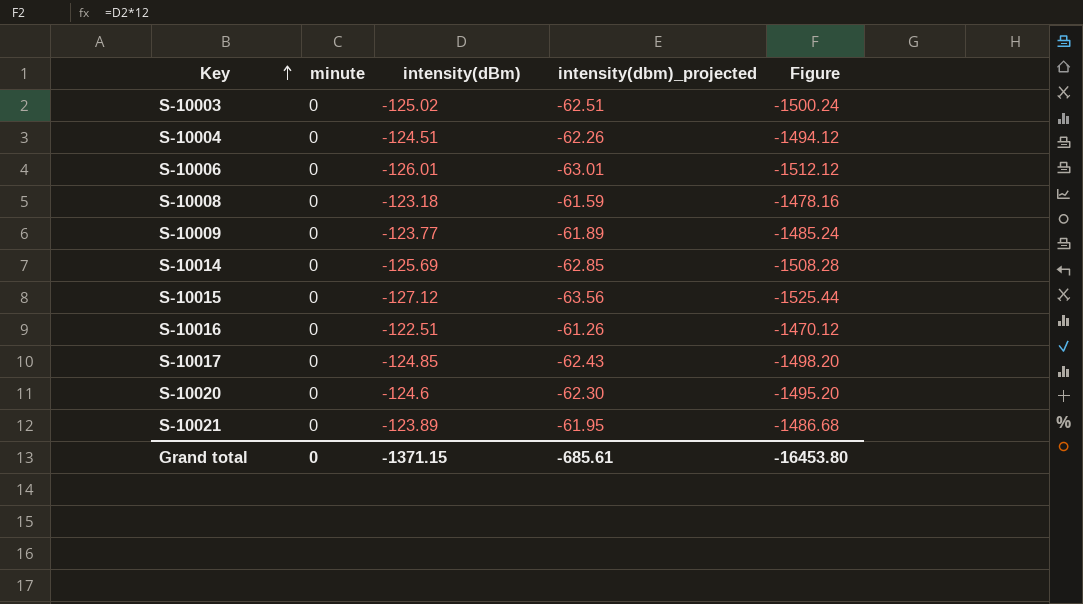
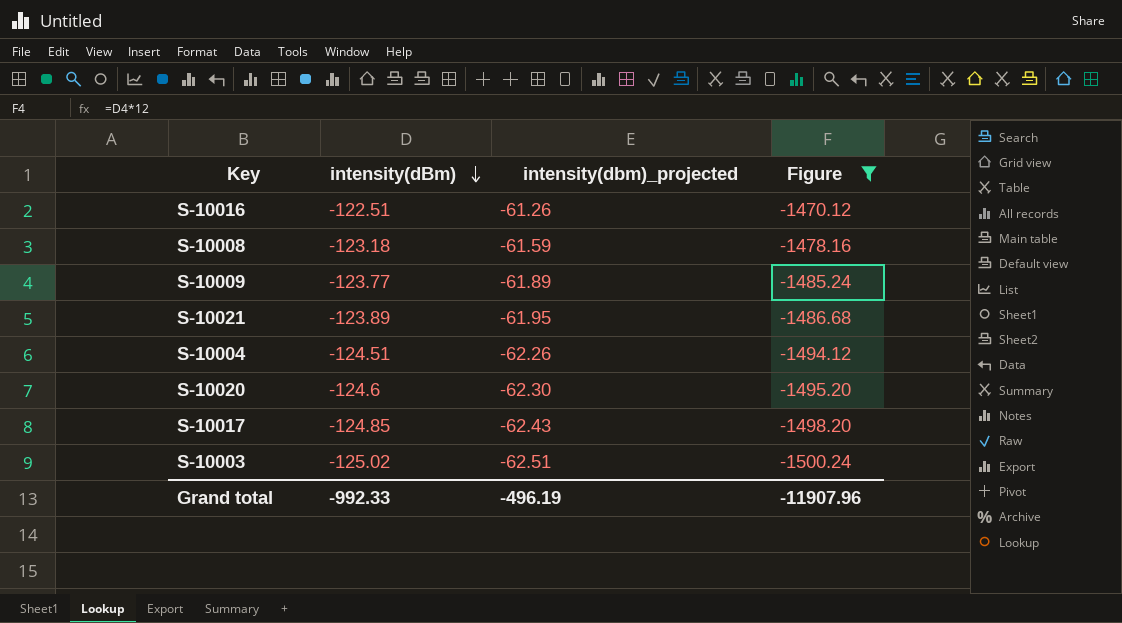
filter: none -> Figure >= -1500.24
row order: Key ascending -> intensity(dBm) descending
column minute | position: 2 -> none
Grand total | intensity(dBm): -1371.15 -> -992.33
Grand total | intensity(dbm)_projected: -685.61 -> -496.19
Grand total | Figure: -16453.80 -> -11907.96

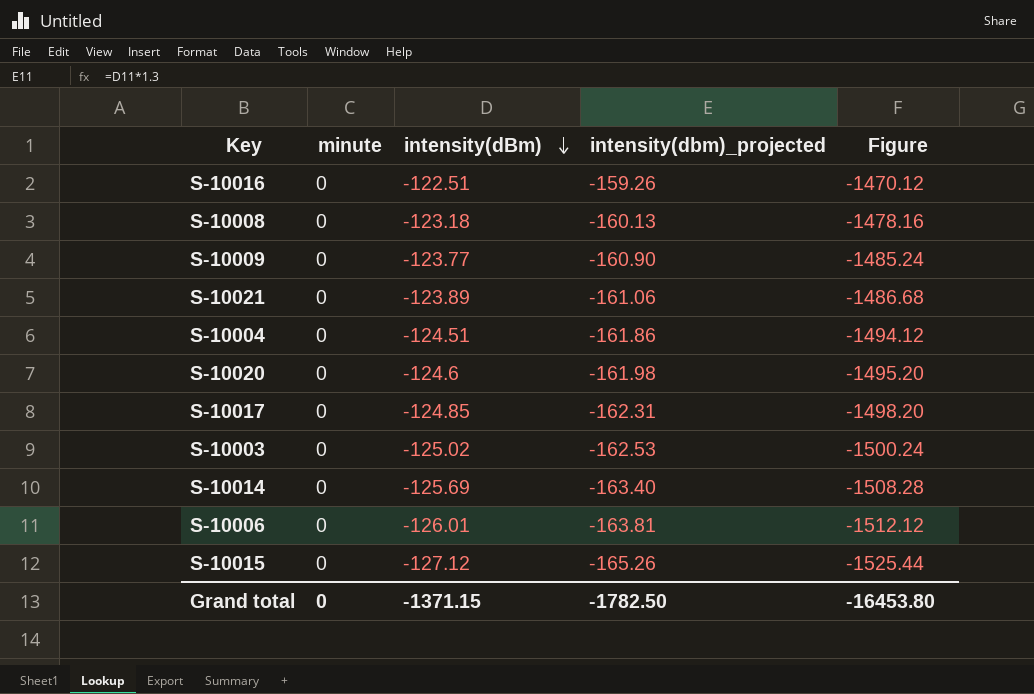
filter: Figure >= -1500.24 -> none
column minute | position: none -> 2
column intensity(dbm)_projected | formula: [intensity(dBm)] * 0.5 -> [intensity(dBm)] * 1.3
Grand total | intensity(dBm): -992.33 -> -1371.15
Grand total | intensity(dbm)_projected: -496.19 -> -1782.50
Grand total | Figure: -11907.96 -> -16453.80

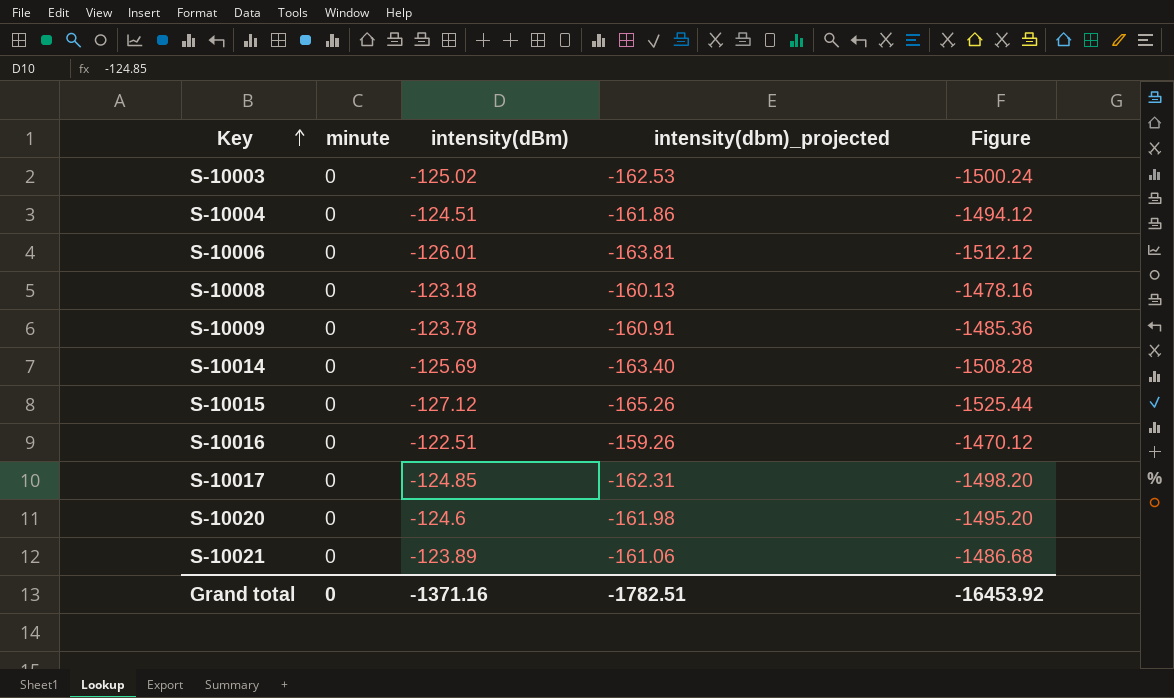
row order: intensity(dBm) descending -> Key ascending
S-10009 | intensity(dBm): -123.77 -> -123.78
S-10009 | intensity(dbm)_projected: -160.90 -> -160.91
S-10009 | Figure: -1485.24 -> -1485.36
Grand total | intensity(dBm): -1371.15 -> -1371.16
Grand total | intensity(dbm)_projected: -1782.50 -> -1782.51
Grand total | Figure: -16453.80 -> -16453.92

